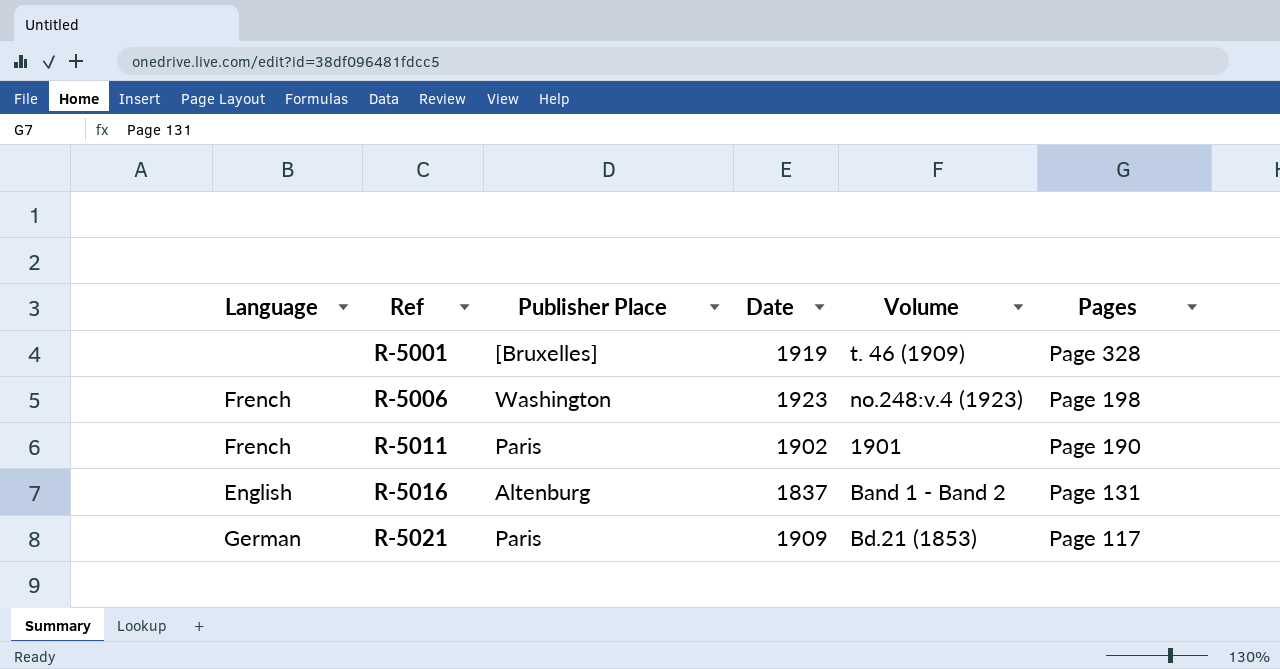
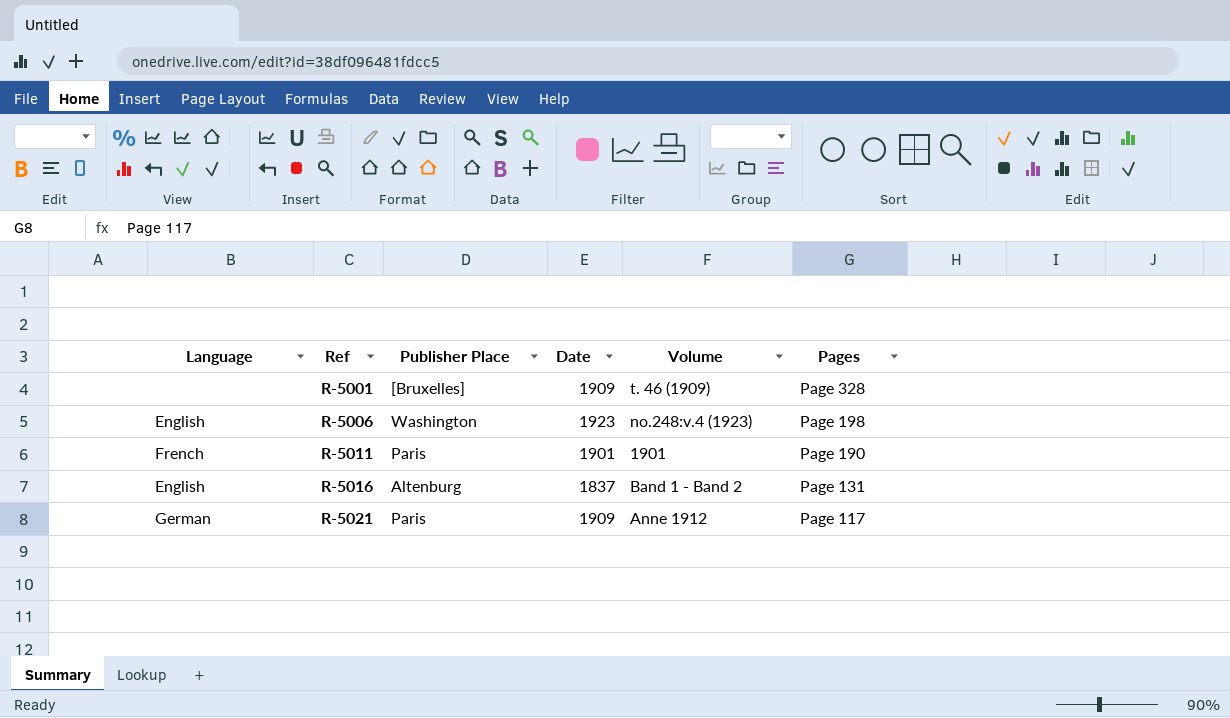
R-5001 | Date: 1919 -> 1909
R-5006 | Language: French -> English
R-5011 | Date: 1902 -> 1901
R-5021 | Volume: Bd.21 (1853) -> Anne 1912

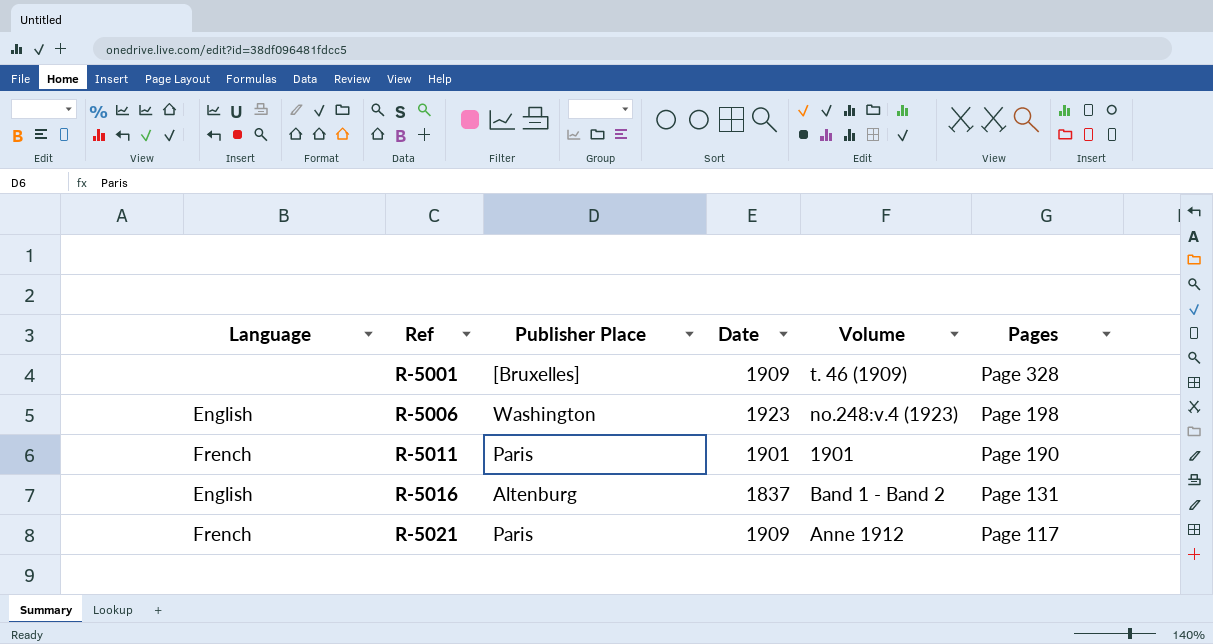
R-5021 | Language: German -> French

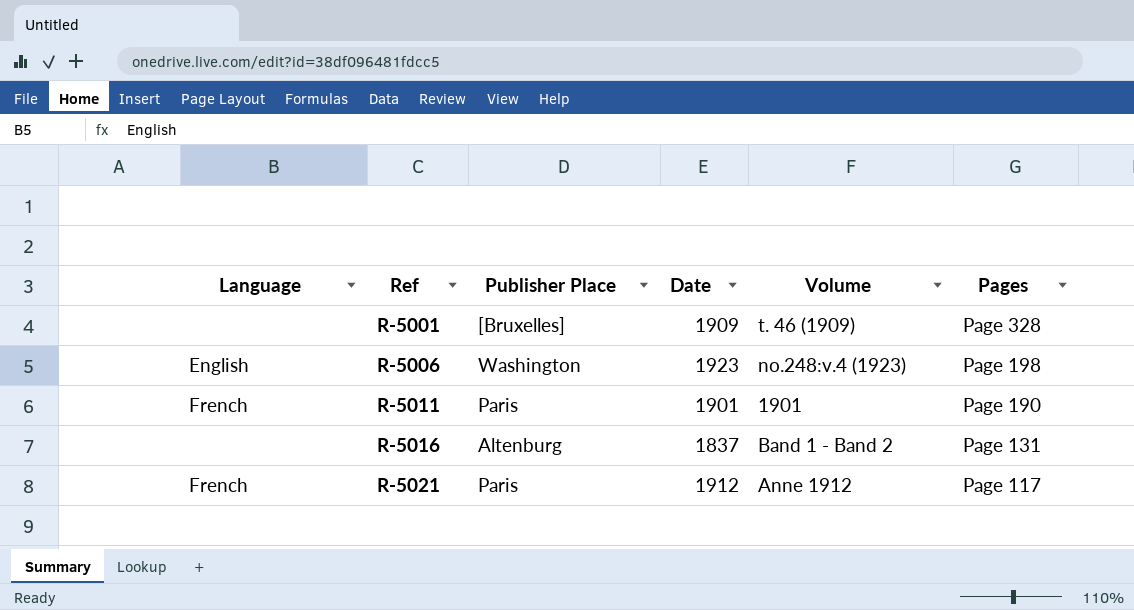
R-5016 | Language: English -> none
R-5021 | Date: 1909 -> 1912

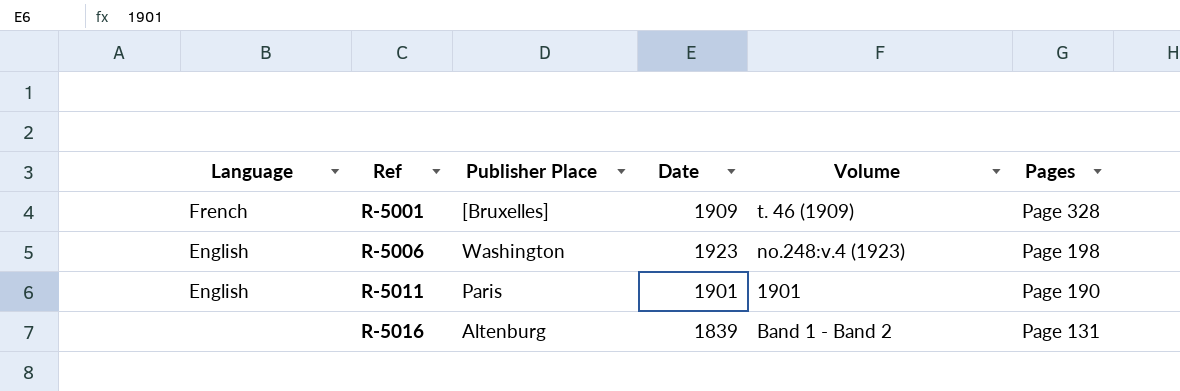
row R-5021: French | Paris | 1912 | Anne 1912 | Page 117 -> none
R-5001 | Language: none -> French
R-5011 | Language: French -> English
R-5016 | Date: 1837 -> 1839

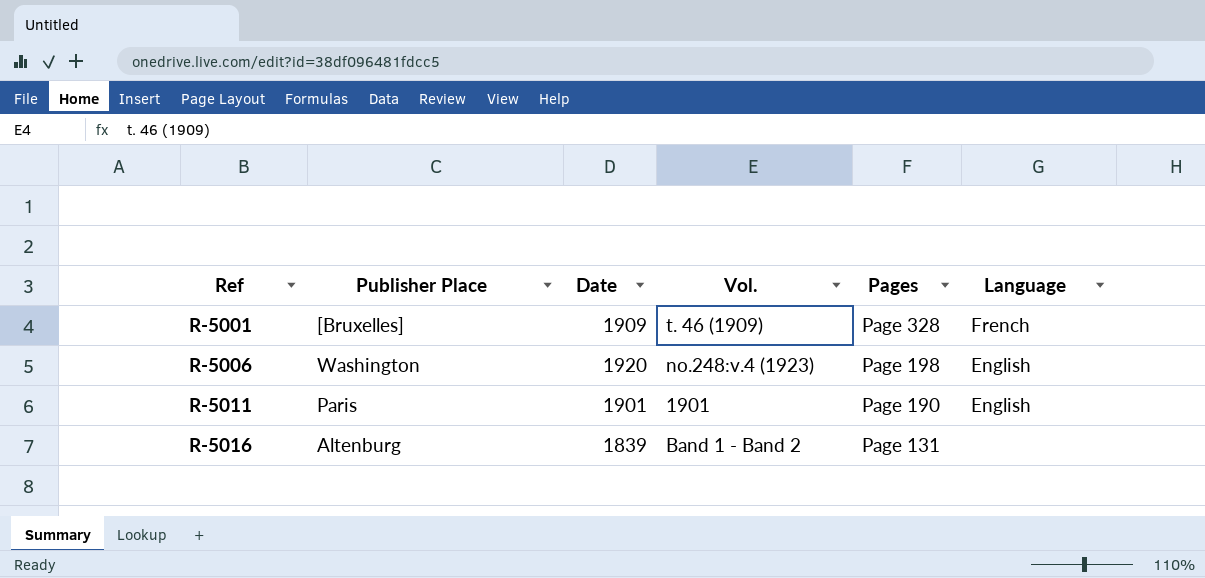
column name: Volume -> Vol.
column Language | position: 1 -> 6
R-5006 | Date: 1923 -> 1920

